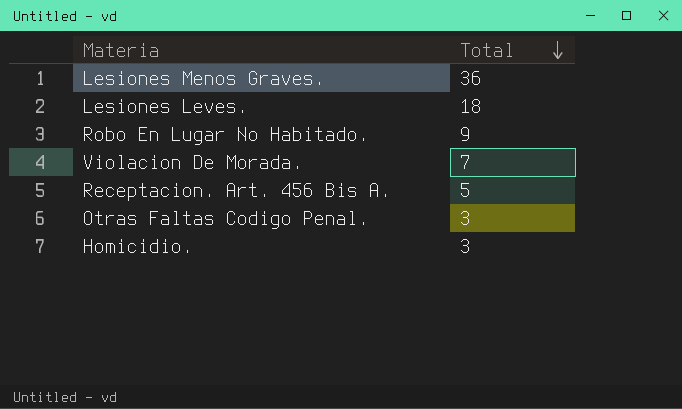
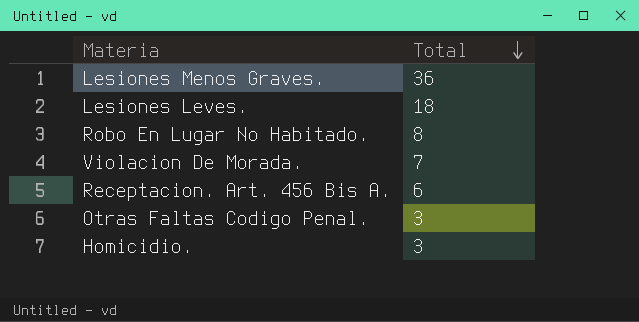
Robo En Lugar No Habitado. | Total: 9 -> 8
Receptacion. Art. 456 Bis A. | Total: 5 -> 6

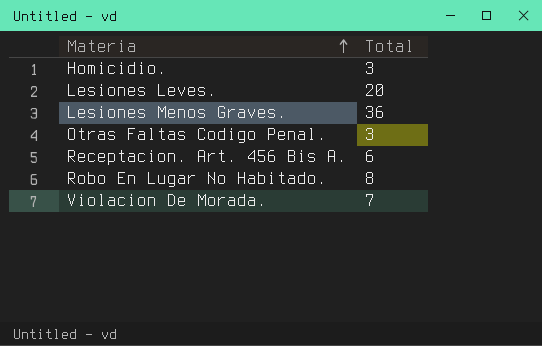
row order: Total descending -> Materia ascending
Lesiones Leves. | Total: 18 -> 20

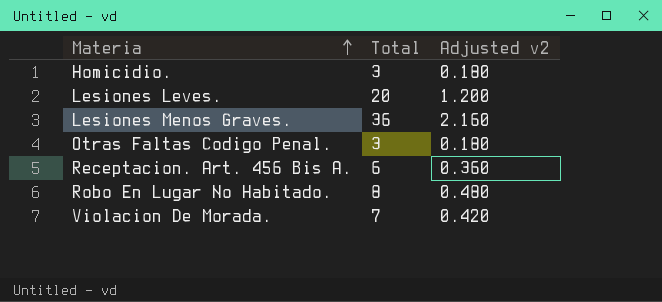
column Adjusted v2 | formula: none -> [Total] * 0.06

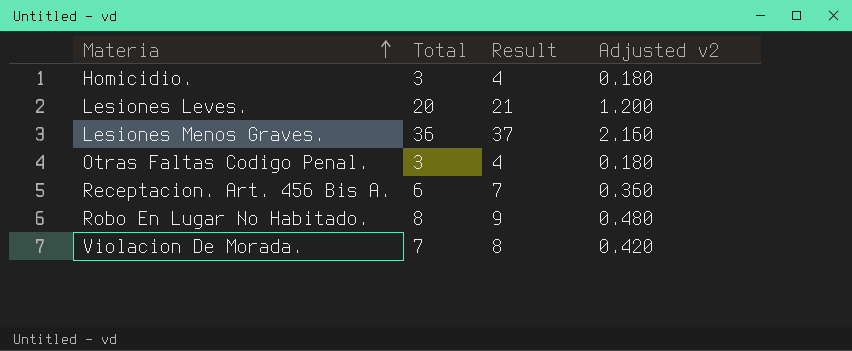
column Result | formula: none -> [Total] + 1

